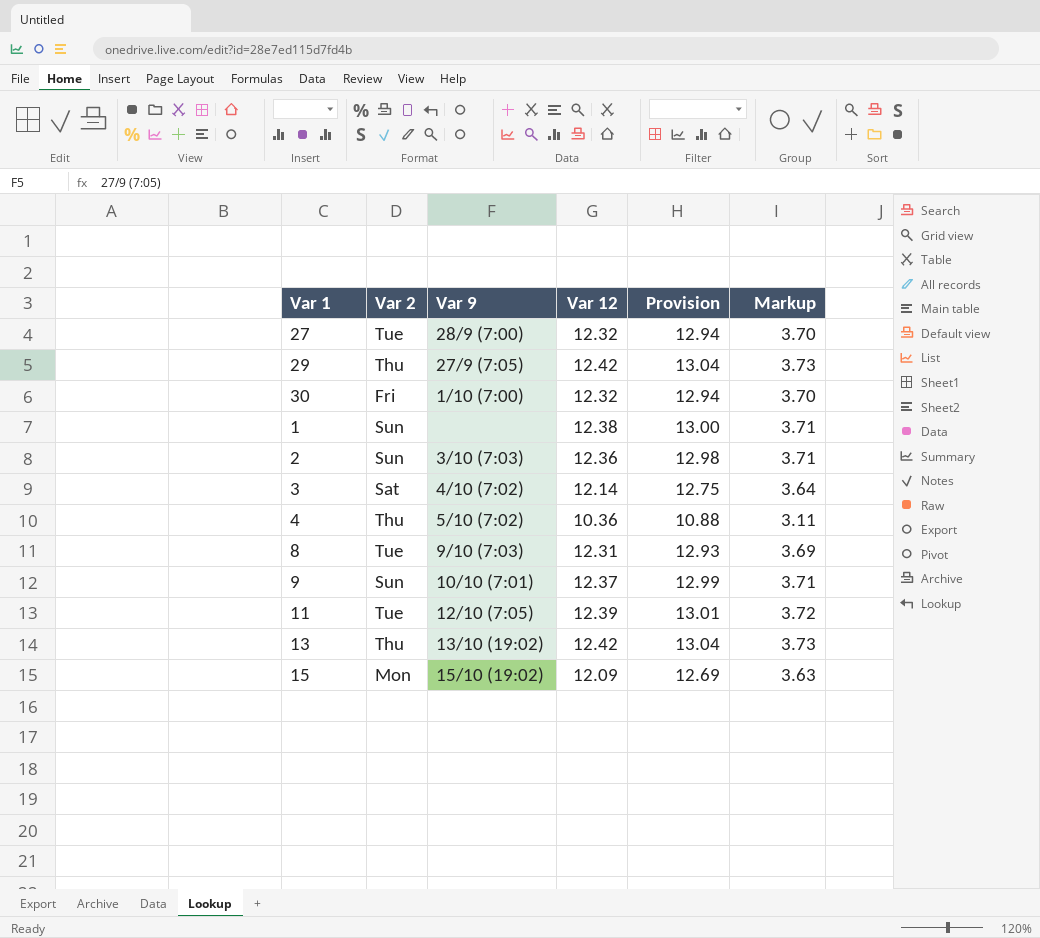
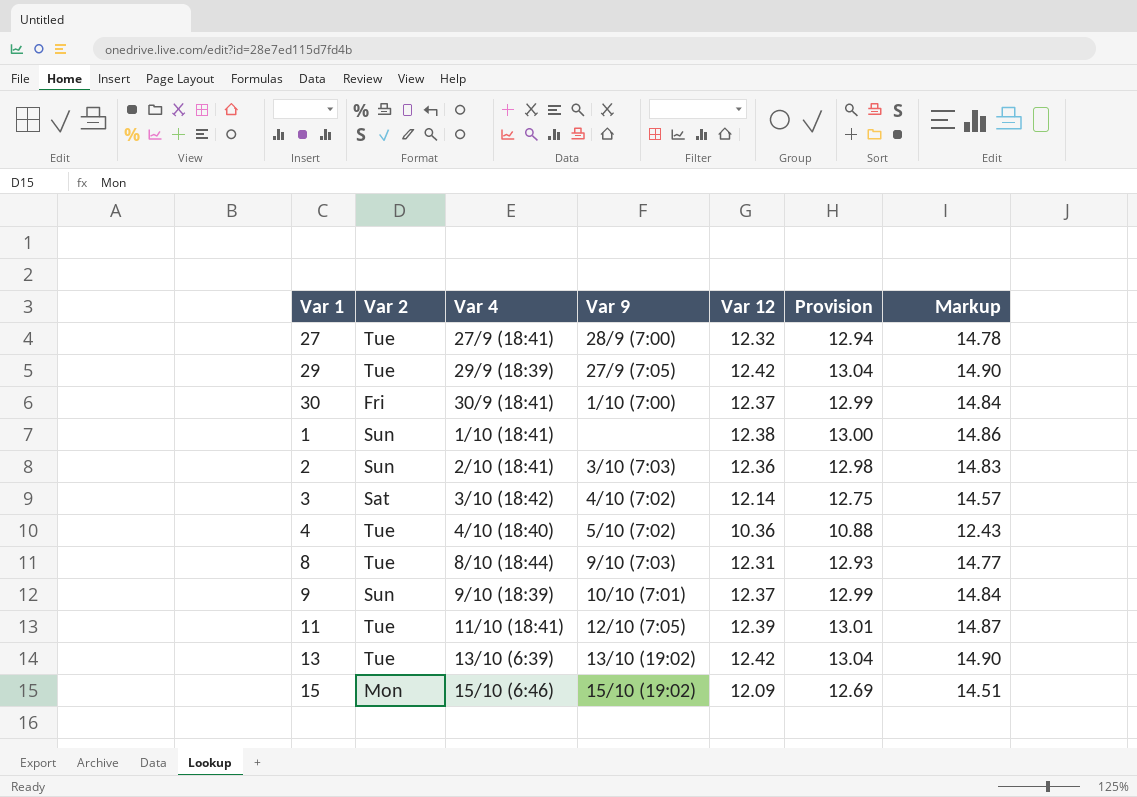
column Var 4 | position: none -> 3
column Markup | formula: [Var 12] * 0.3 -> [Var 12] * 1.2
29 | Var 2: Thu -> Tue
30 | Var 12: 12.32 -> 12.37
30 | Provision: 12.94 -> 12.99
4 | Var 2: Thu -> Tue
13 | Var 2: Thu -> Tue

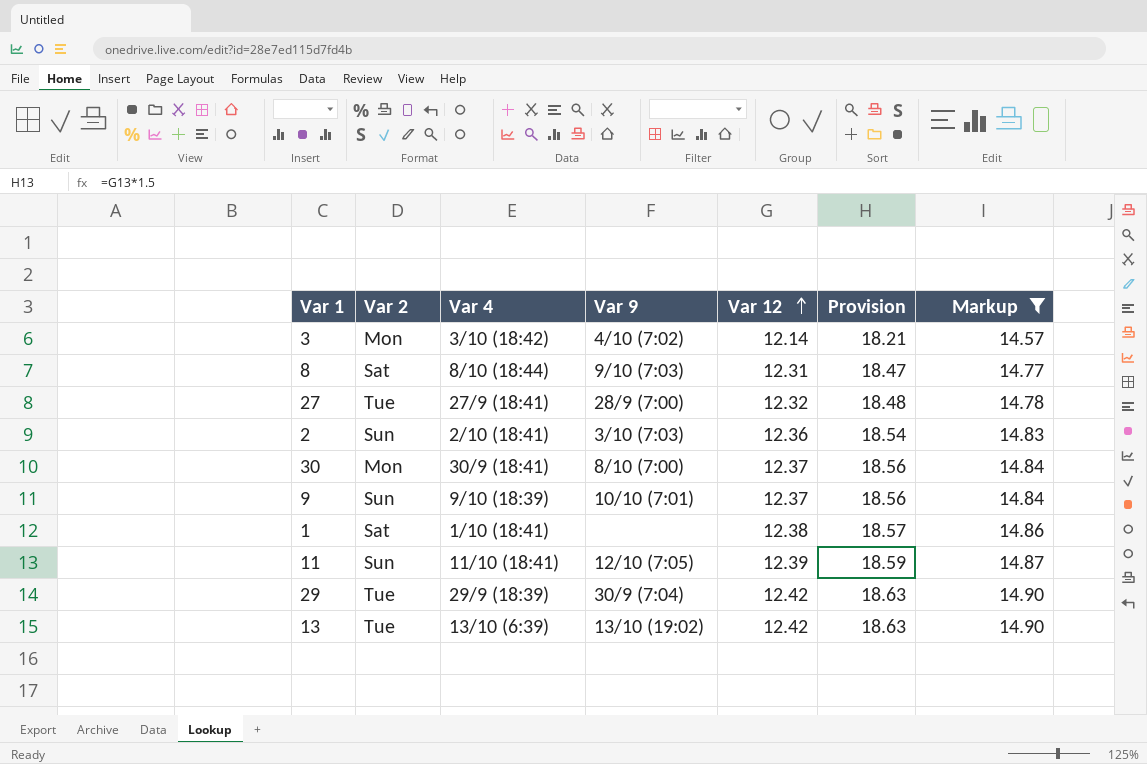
filter: none -> Markup >= 14.57
row order: none -> Var 12 ascending
column Provision | formula: [Var 12] * 1.05 -> [Var 12] * 1.5
3 | Var 2: Sat -> Mon
8 | Var 2: Tue -> Sat
30 | Var 2: Fri -> Mon
30 | Var 9: 1/10 (7:00) -> 8/10 (7:00)
1 | Var 2: Sun -> Sat
11 | Var 2: Tue -> Sun
29 | Var 9: 27/9 (7:05) -> 30/9 (7:04)

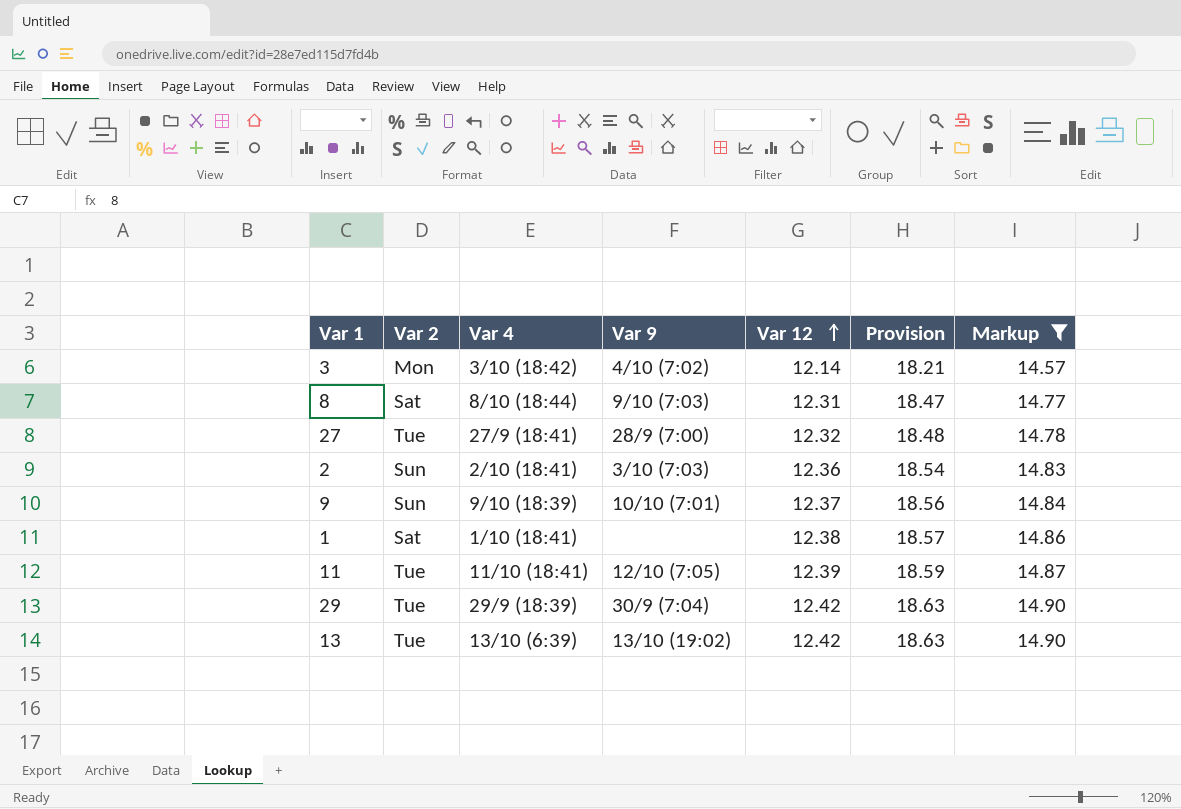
row 30: Mon | 30/9 (18:41) | 8/10 (7:00) | 12.37 | 18.56 | 14.84 -> none
11 | Var 2: Sun -> Tue

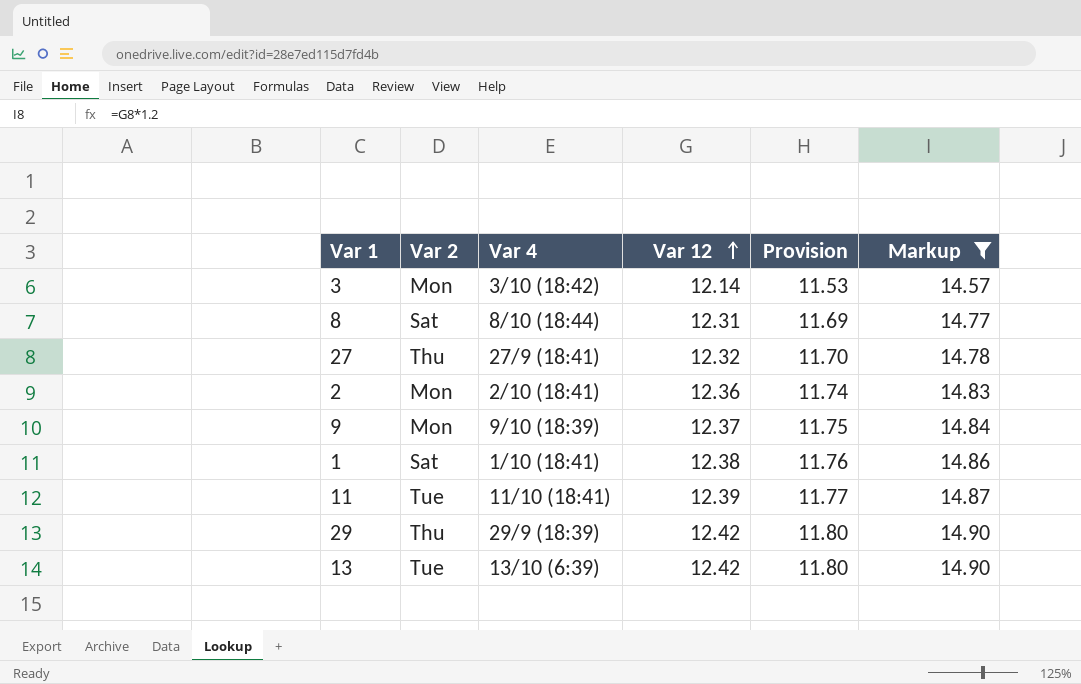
column Var 9 | position: 4 -> none
column Provision | formula: [Var 12] * 1.5 -> [Var 12] * 0.95
27 | Var 2: Tue -> Thu
2 | Var 2: Sun -> Mon
9 | Var 2: Sun -> Mon
29 | Var 2: Tue -> Thu

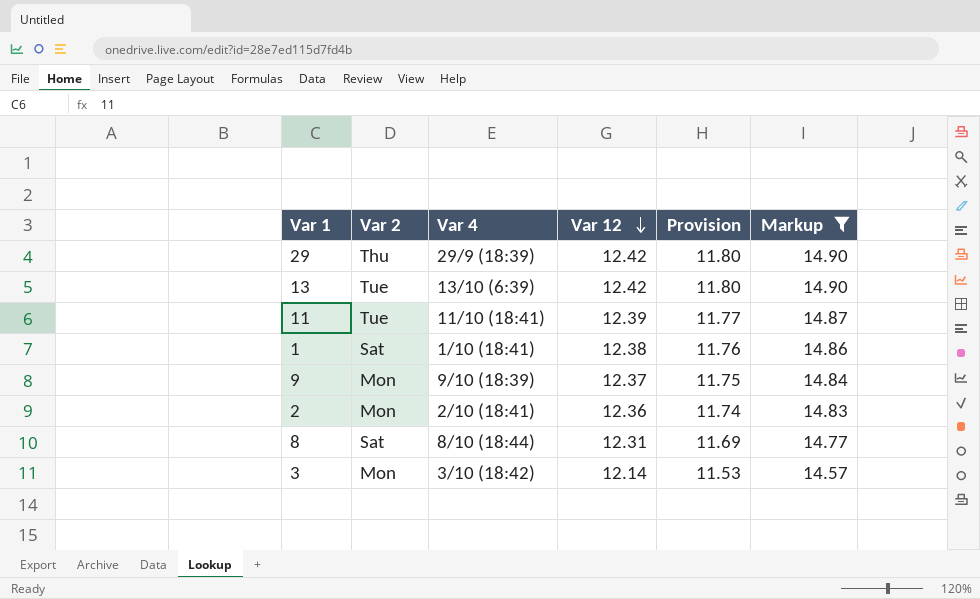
row order: Var 12 ascending -> Var 12 descending
row 27: Thu | 27/9 (18:41) | 12.32 | 11.70 | 14.78 -> none

